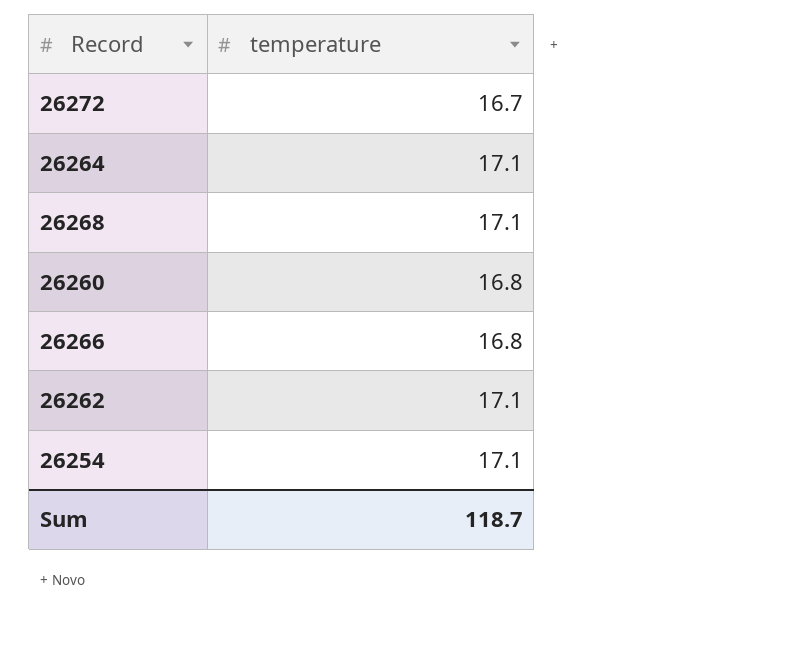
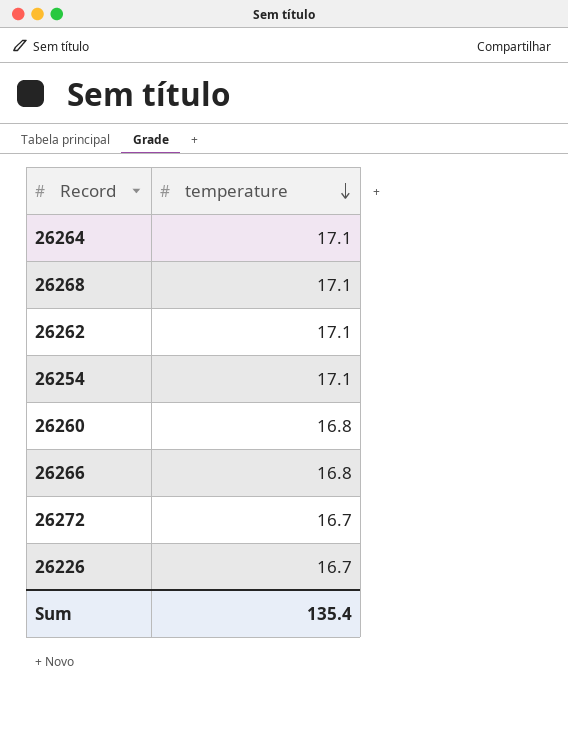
row order: none -> temperature descending
row 26226: none -> 16.7
Sum | temperature: 118.7 -> 135.4

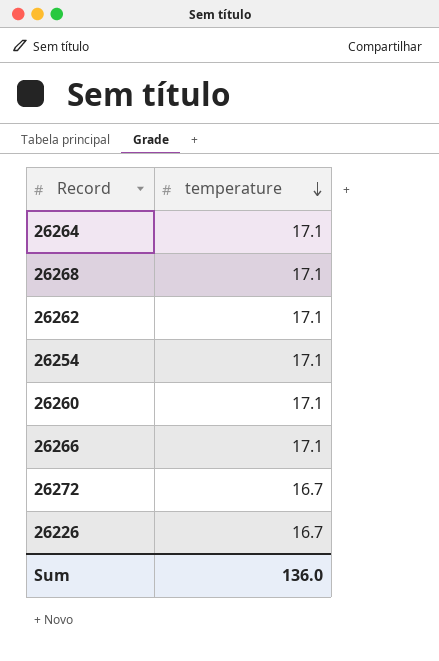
26260 | temperature: 16.8 -> 17.1
26266 | temperature: 16.8 -> 17.1
Sum | temperature: 135.4 -> 136.0

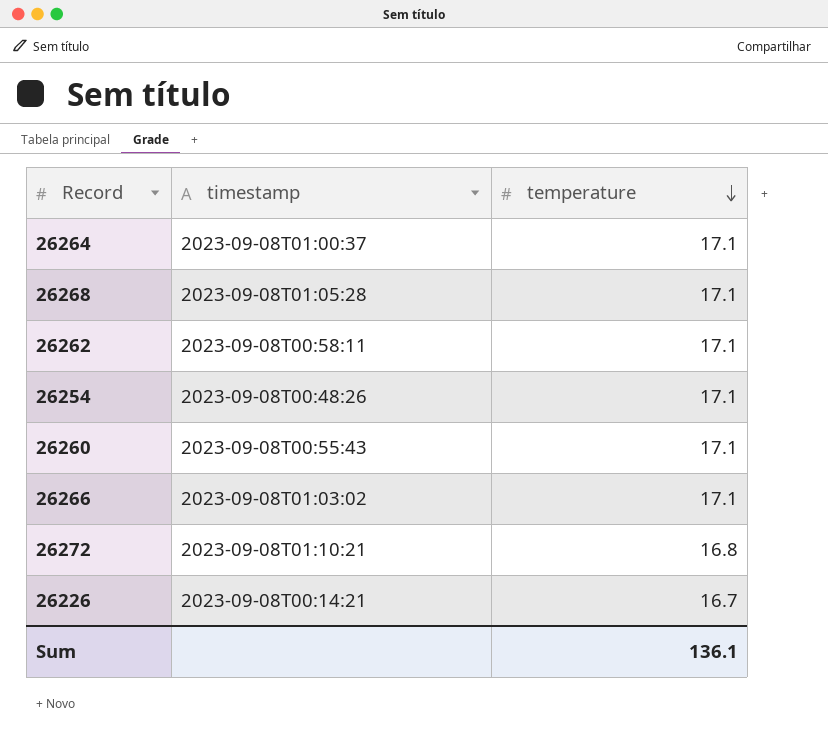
column timestamp | position: none -> 2
26272 | temperature: 16.7 -> 16.8
Sum | temperature: 136.0 -> 136.1

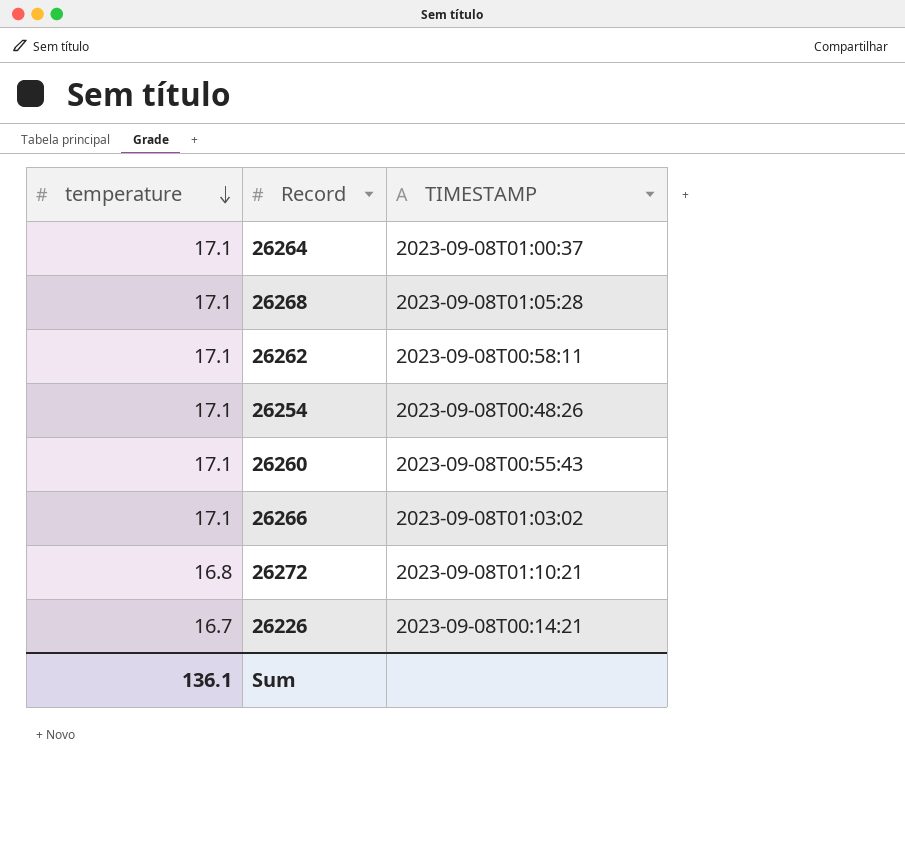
column temperature | position: 3 -> 1
column name: timestamp -> TIMESTAMP

